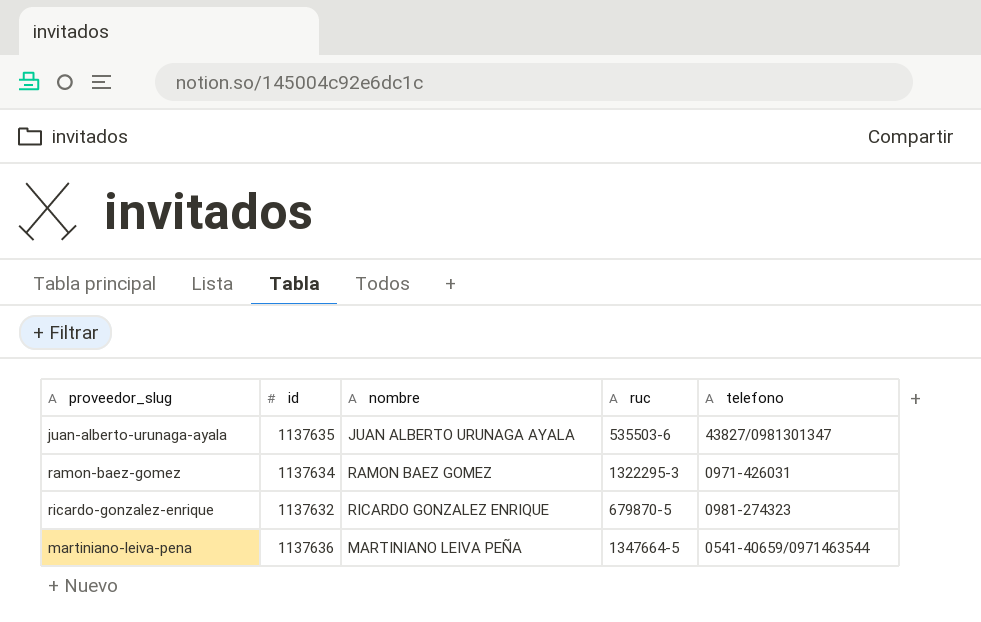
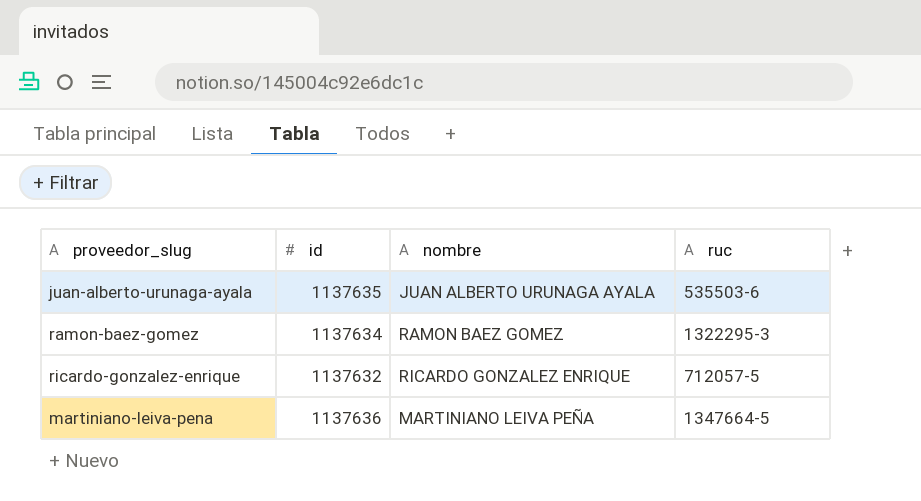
column telefono | position: 5 -> none
ricardo-gonzalez-enrique | ruc: 679870-5 -> 712057-5

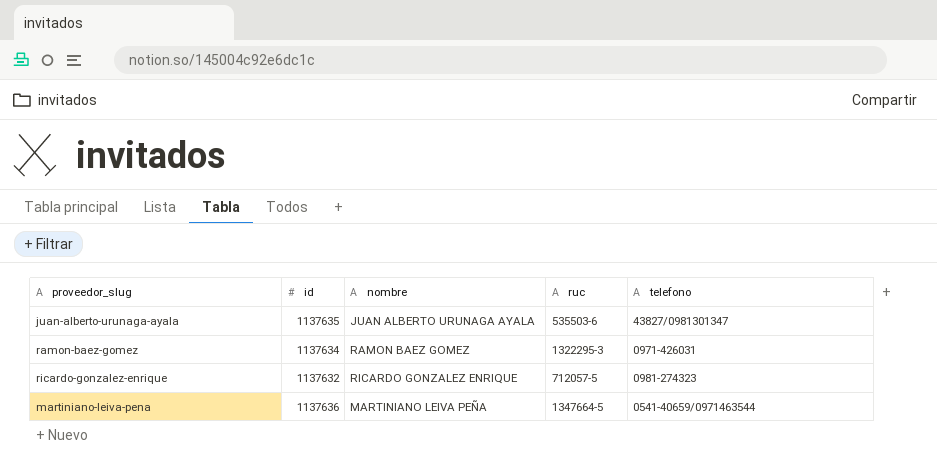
column telefono | position: none -> 5

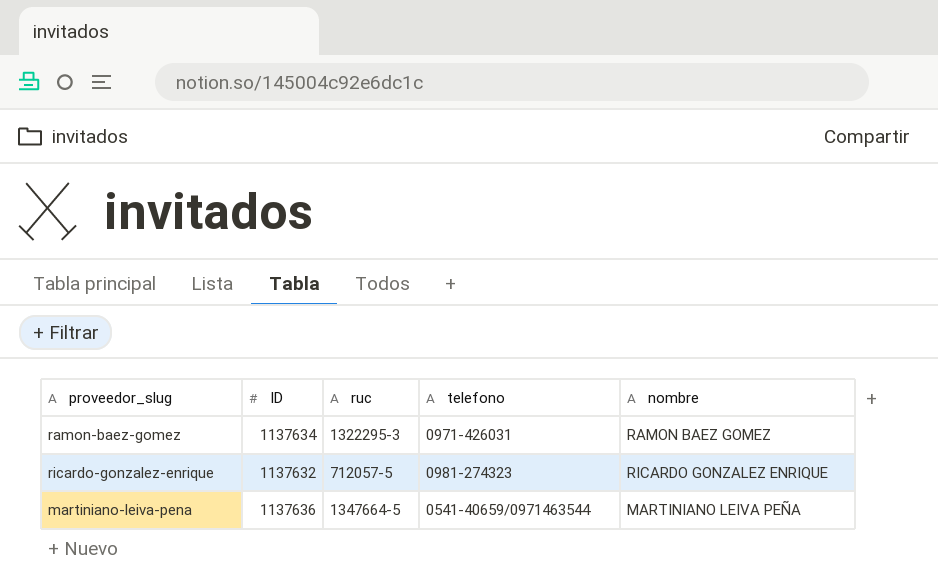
column name: id -> ID
column nombre | position: 3 -> 5
row juan-alberto-urunaga-ayala: 1137635 | JUAN ALBERTO URUNAGA AYALA | 535503-6 | 43827/0981301347 -> none

